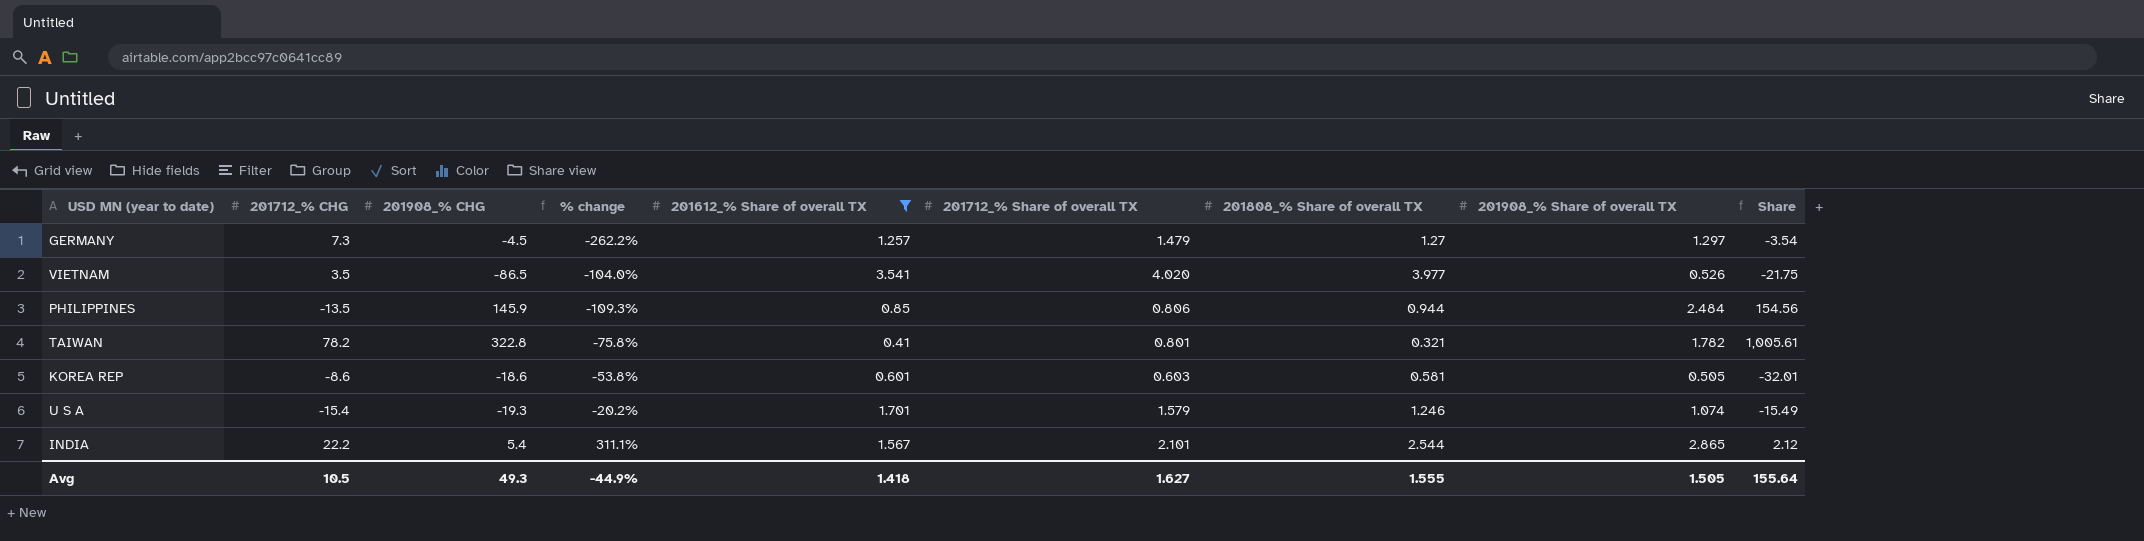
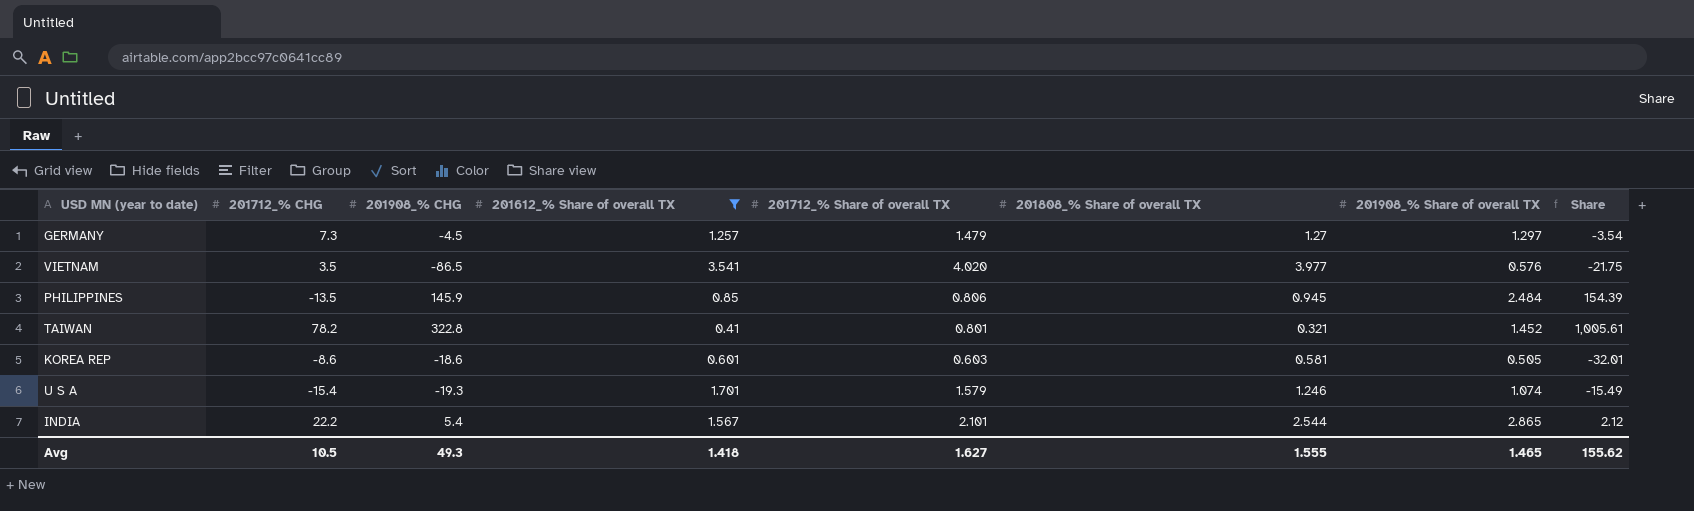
column % change | formula: ([201712_% CHG] - [201908_% CHG]) / [201908_% CHG] -> none
VIETNAM | 201908_% Share of overall TX: 0.526 -> 0.576
PHILIPPINES | 201808_% Share of overall TX: 0.944 -> 0.945
PHILIPPINES | Share: 154.56 -> 154.39
TAIWAN | 201908_% Share of overall TX: 1.782 -> 1.452
Avg | 201908_% Share of overall TX: 1.505 -> 1.465
Avg | Share: 155.64 -> 155.62

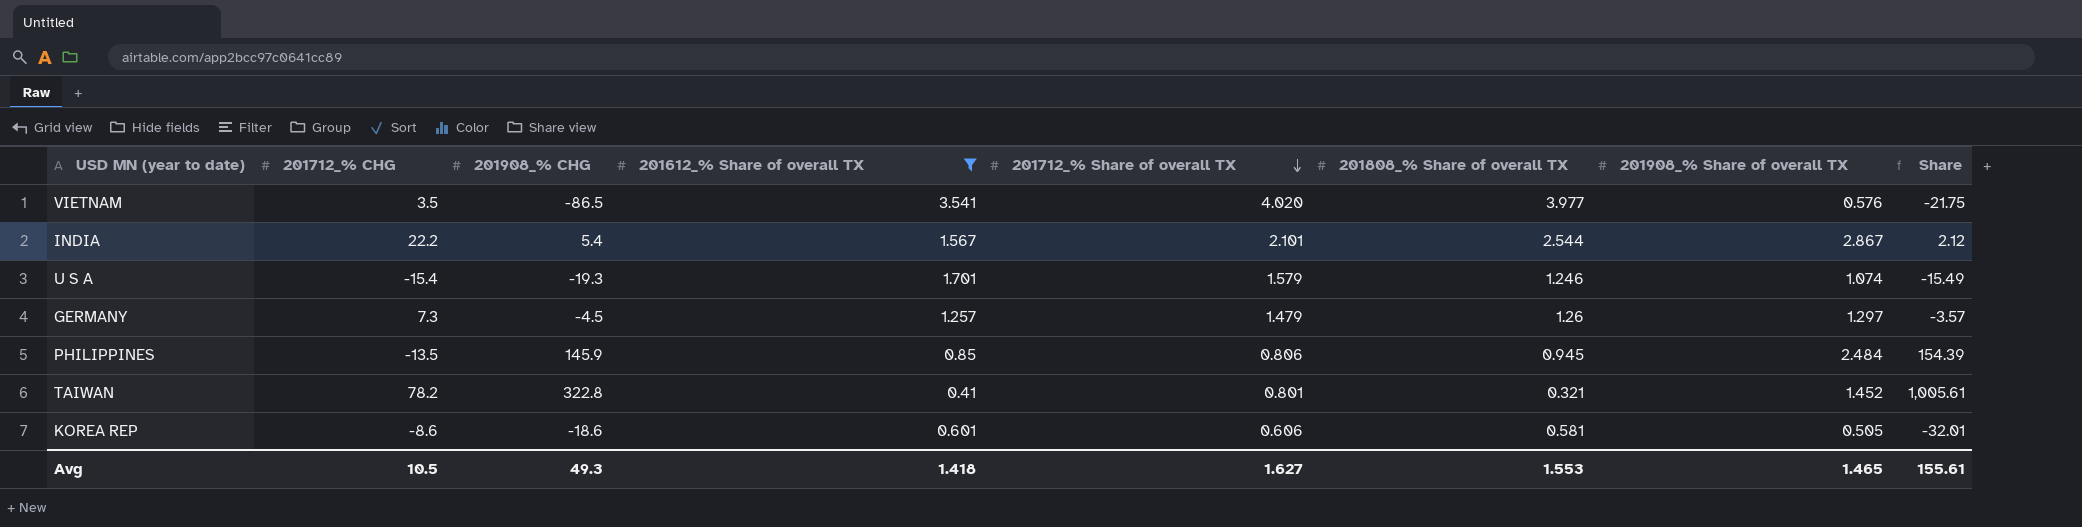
row order: none -> 201712_% Share of overall TX descending
INDIA | 201908_% Share of overall TX: 2.865 -> 2.867
GERMANY | 201808_% Share of overall TX: 1.27 -> 1.26
GERMANY | Share: -3.54 -> -3.57
KOREA REP | 201712_% Share of overall TX: 0.603 -> 0.606
Avg | 201808_% Share of overall TX: 1.555 -> 1.553
Avg | Share: 155.62 -> 155.61

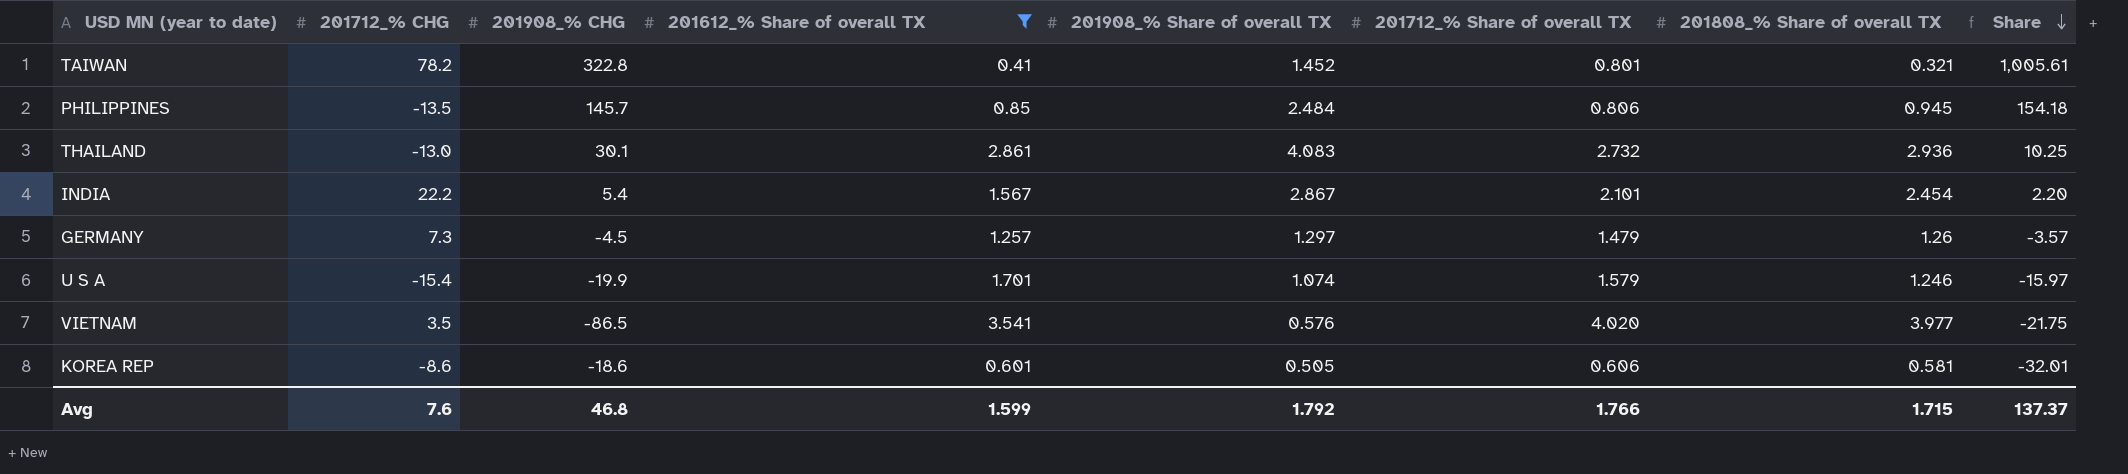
row order: 201712_% Share of overall TX descending -> Share descending
column 201908_% Share of overall TX | position: 7 -> 5
PHILIPPINES | 201908_% CHG: 145.9 -> 145.7
PHILIPPINES | Share: 154.39 -> 154.18
row THAILAND: none -> -13.0 | 30.1 | 2.861 | 4.083 | 2.732 | 2.936 | 10.25
INDIA | 201808_% Share of overall TX: 2.544 -> 2.454
INDIA | Share: 2.12 -> 2.20
U S A | 201908_% CHG: -19.3 -> -19.9
U S A | Share: -15.49 -> -15.97
Avg | 201712_% CHG: 10.5 -> 7.6
Avg | 201908_% CHG: 49.3 -> 46.8
Avg | 201612_% Share of overall TX: 1.418 -> 1.599
Avg | 201908_% Share of overall TX: 1.465 -> 1.792
Avg | 201712_% Share of overall TX: 1.627 -> 1.766
Avg | 201808_% Share of overall TX: 1.553 -> 1.715
Avg | Share: 155.61 -> 137.37

